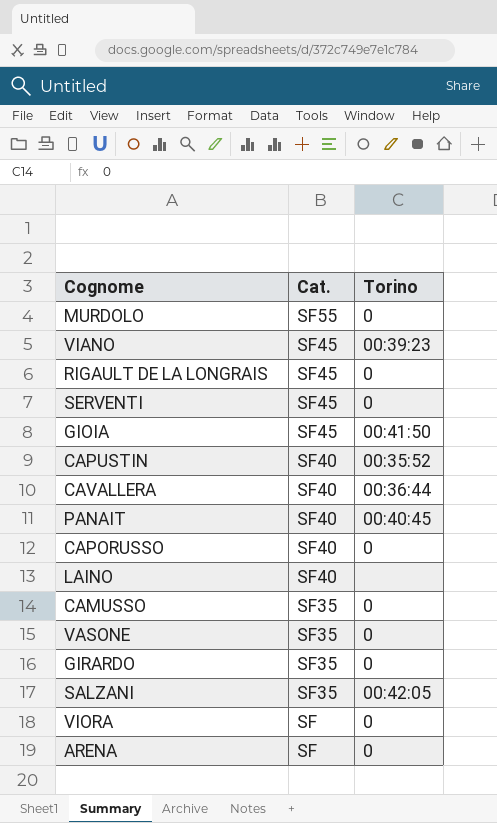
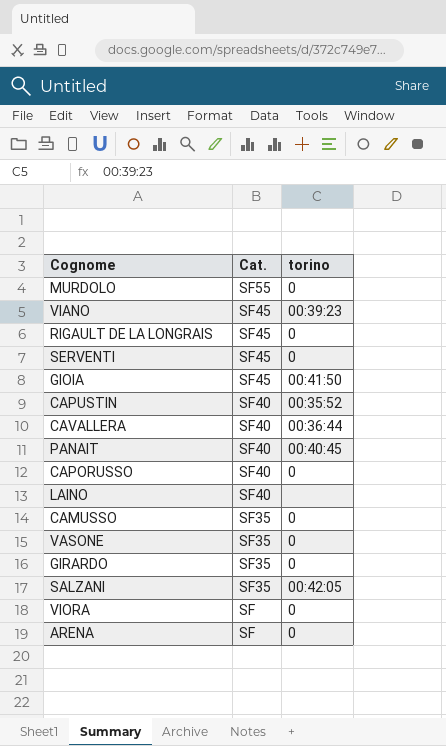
column name: Torino -> torino

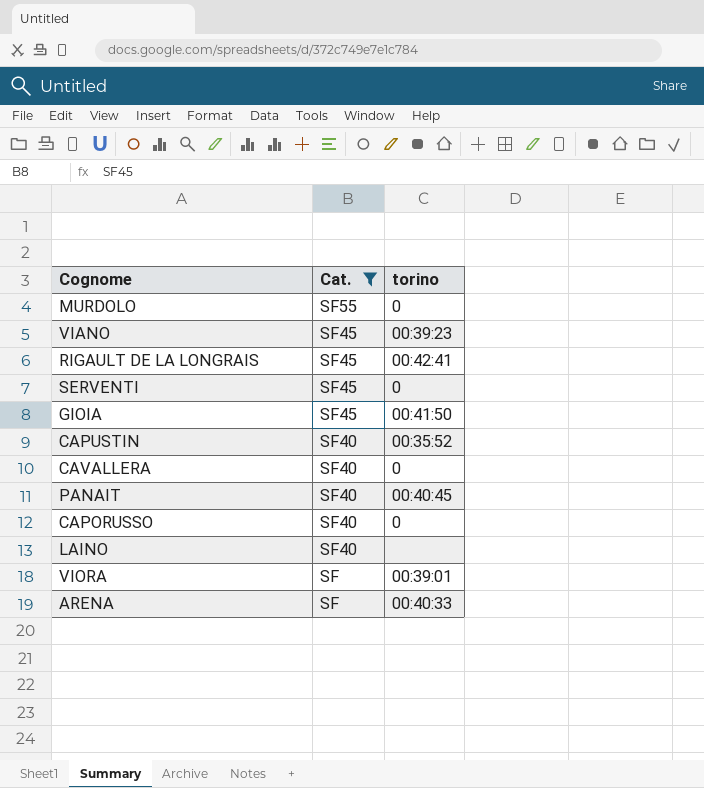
filter: none -> Cat. != SF35
RIGAULT DE LA LONGRAIS | torino: 0 -> 00:42:41
CAVALLERA | torino: 00:36:44 -> 0
VIORA | torino: 0 -> 00:39:01
ARENA | torino: 0 -> 00:40:33

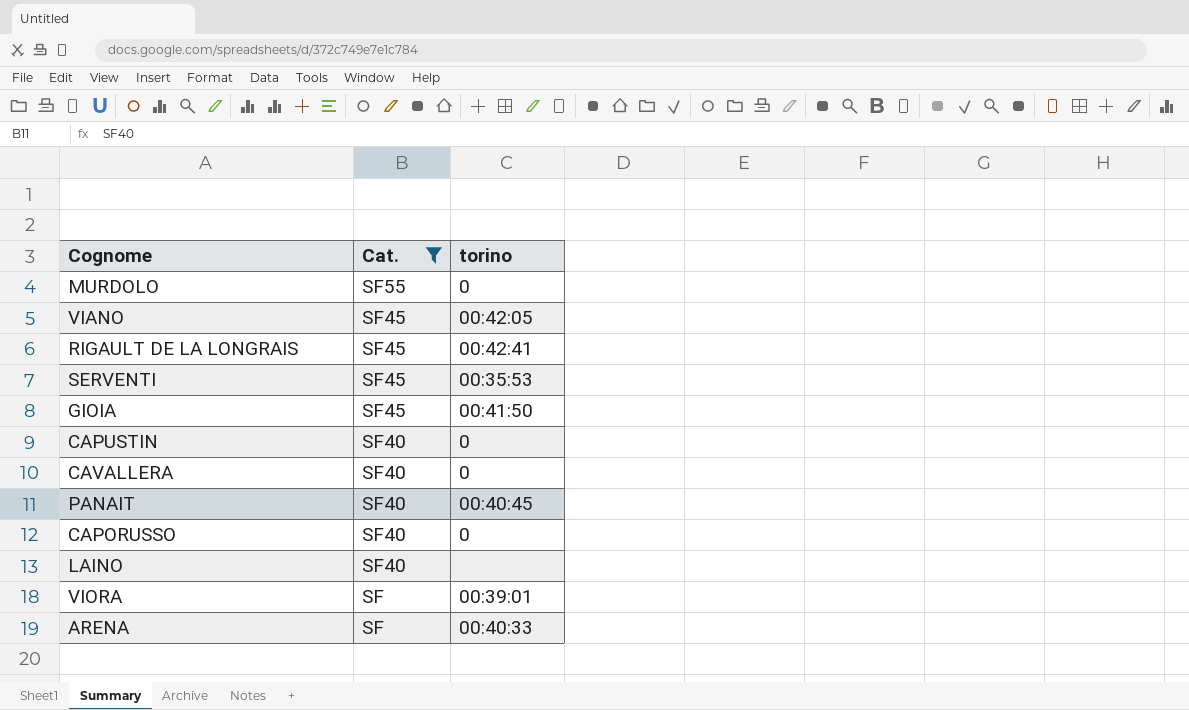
VIANO | torino: 00:39:23 -> 00:42:05
SERVENTI | torino: 0 -> 00:35:53
CAPUSTIN | torino: 00:35:52 -> 0

